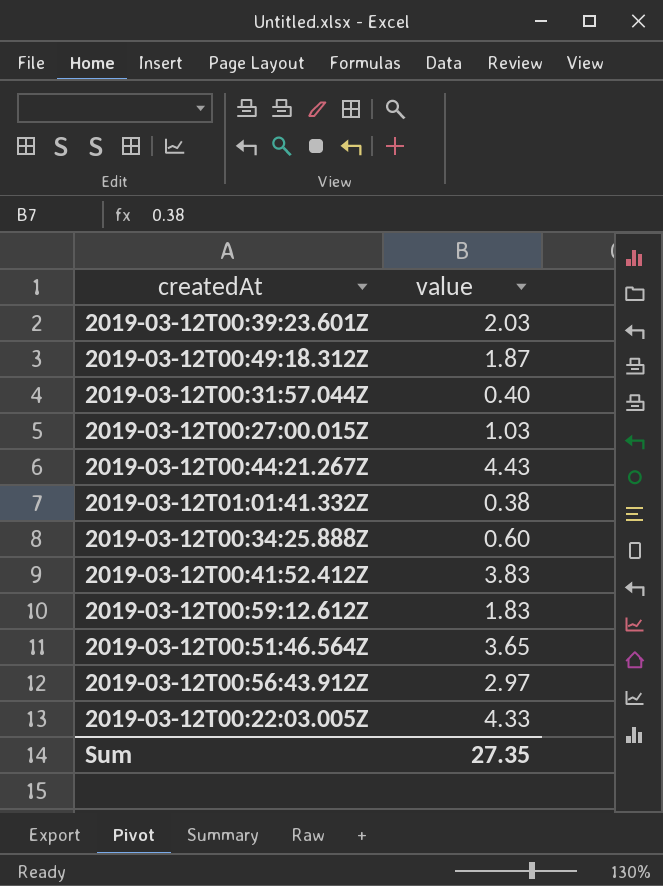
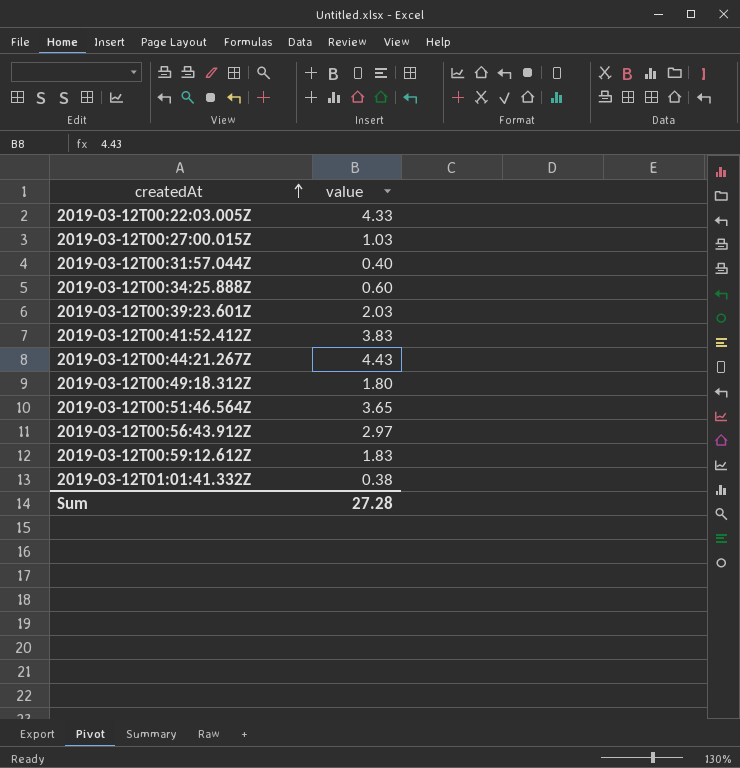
row order: none -> createdAt ascending
2019-03-12T00:49:18.312Z | value: 1.87 -> 1.80
Sum | value: 27.35 -> 27.28

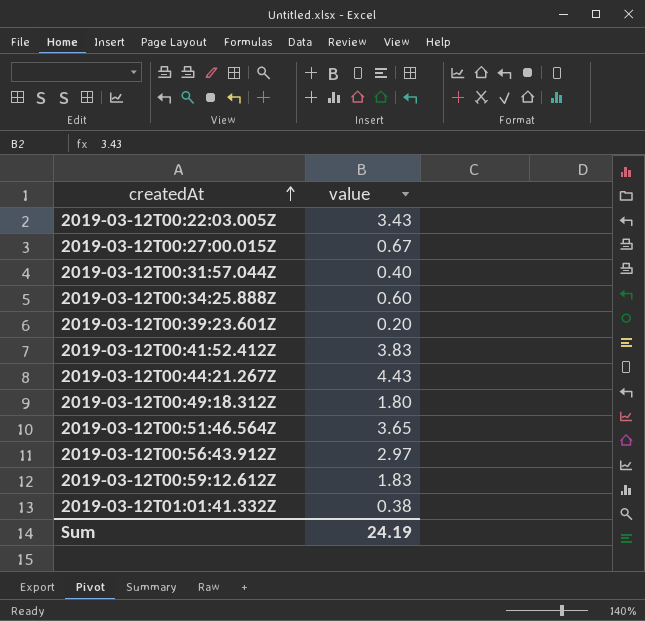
2019-03-12T00:22:03.005Z | value: 4.33 -> 3.43
2019-03-12T00:27:00.015Z | value: 1.03 -> 0.67
2019-03-12T00:39:23.601Z | value: 2.03 -> 0.20
Sum | value: 27.28 -> 24.19

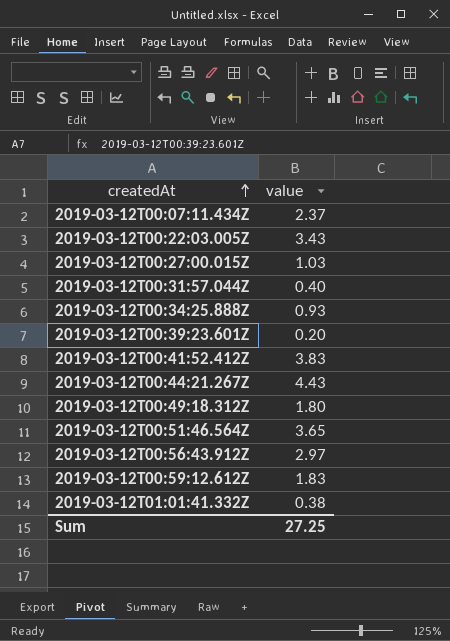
row 2019-03-12T00:07:11.434Z: none -> 2.37
2019-03-12T00:27:00.015Z | value: 0.67 -> 1.03
2019-03-12T00:34:25.888Z | value: 0.60 -> 0.93
Sum | value: 24.19 -> 27.25

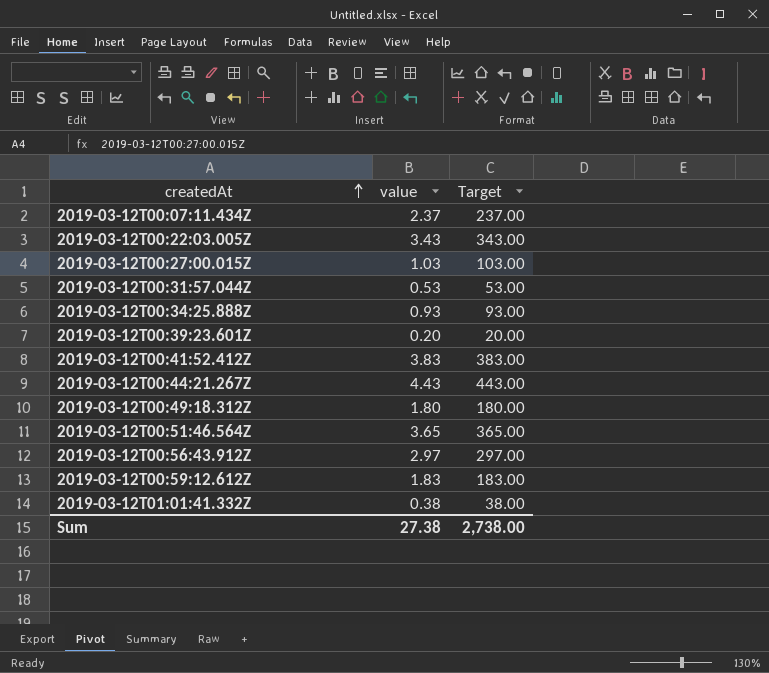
column Target | formula: none -> [value] * 100
2019-03-12T00:31:57.044Z | value: 0.40 -> 0.53
Sum | value: 27.25 -> 27.38

